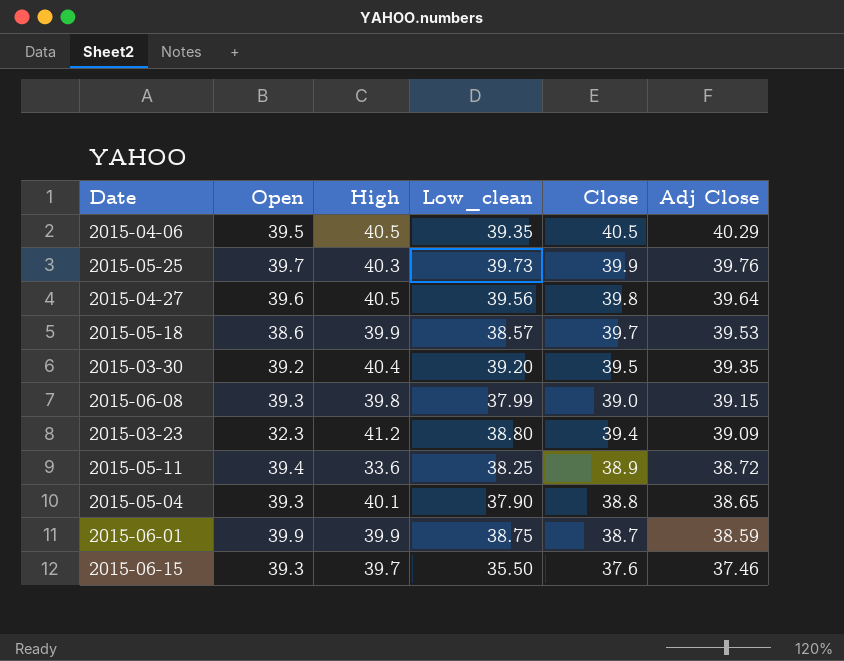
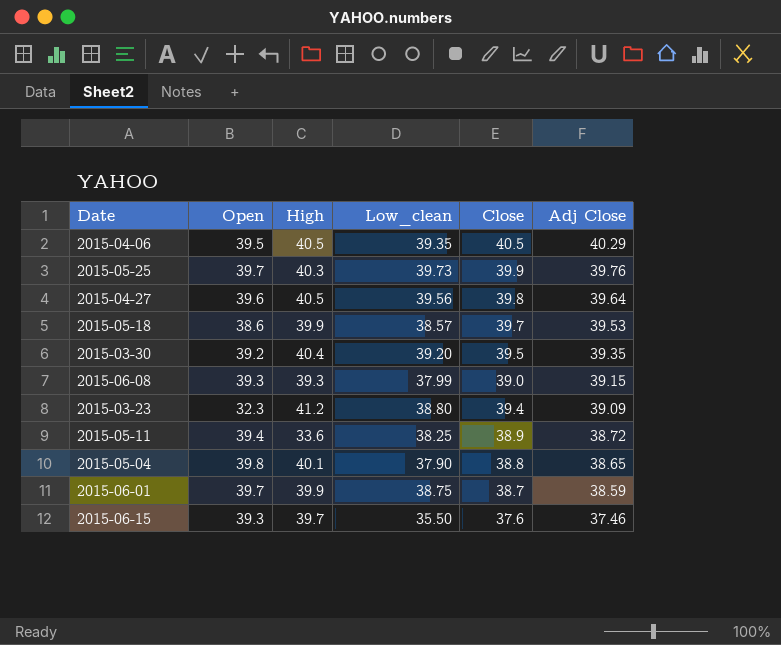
2015-06-08 | High: 39.8 -> 39.3
2015-05-04 | Open: 39.3 -> 39.8
2015-06-01 | Open: 39.9 -> 39.7

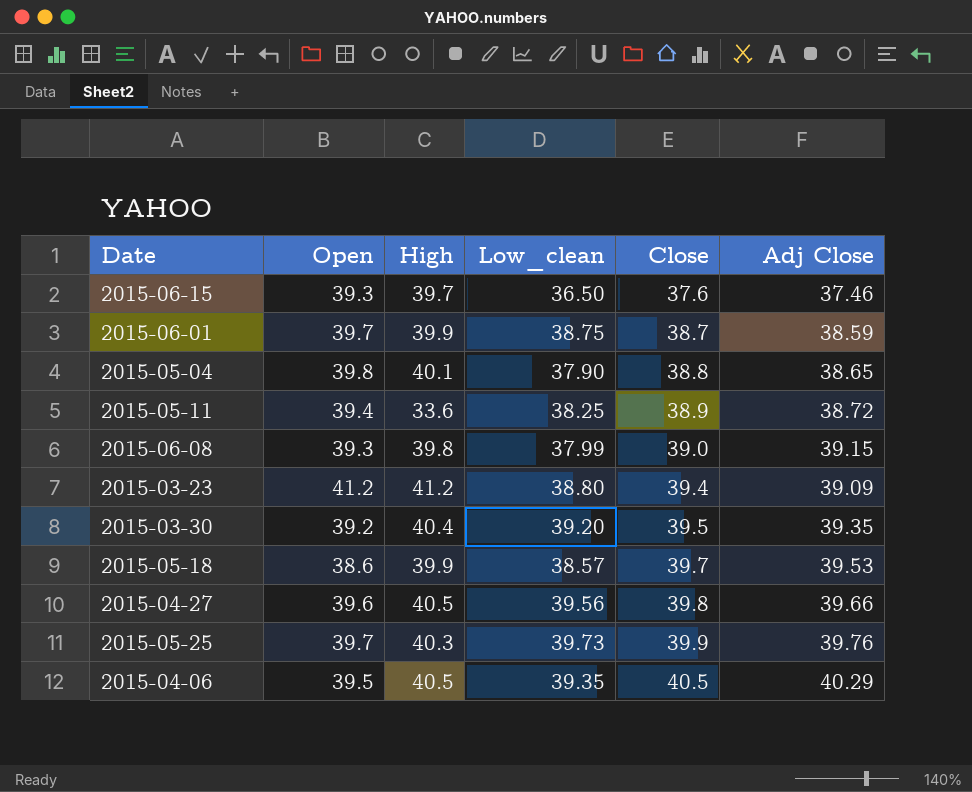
row order: Adj Close descending -> Close ascending
2015-06-15 | Low_clean: 35.50 -> 36.50
2015-06-08 | High: 39.3 -> 39.8
2015-03-23 | Open: 32.3 -> 41.2
2015-04-27 | Adj Close: 39.64 -> 39.66

